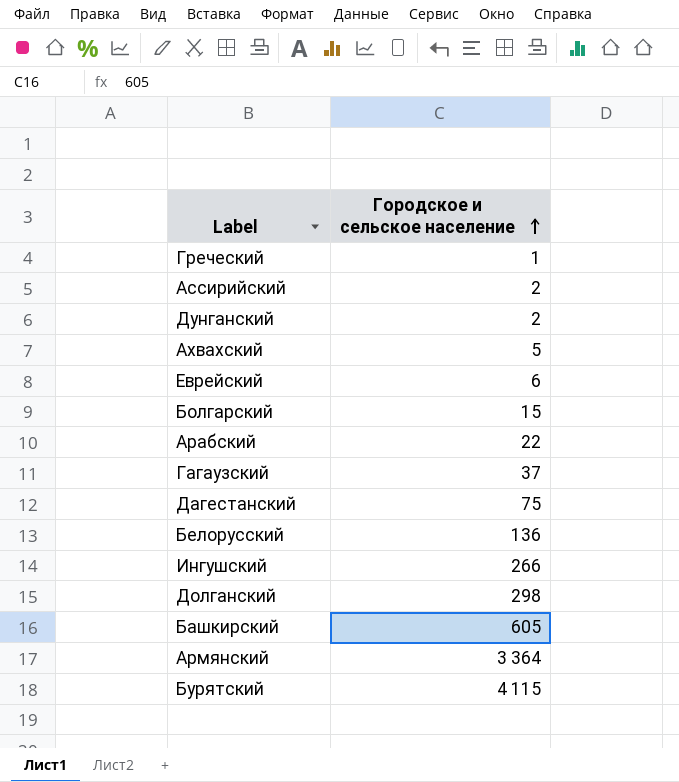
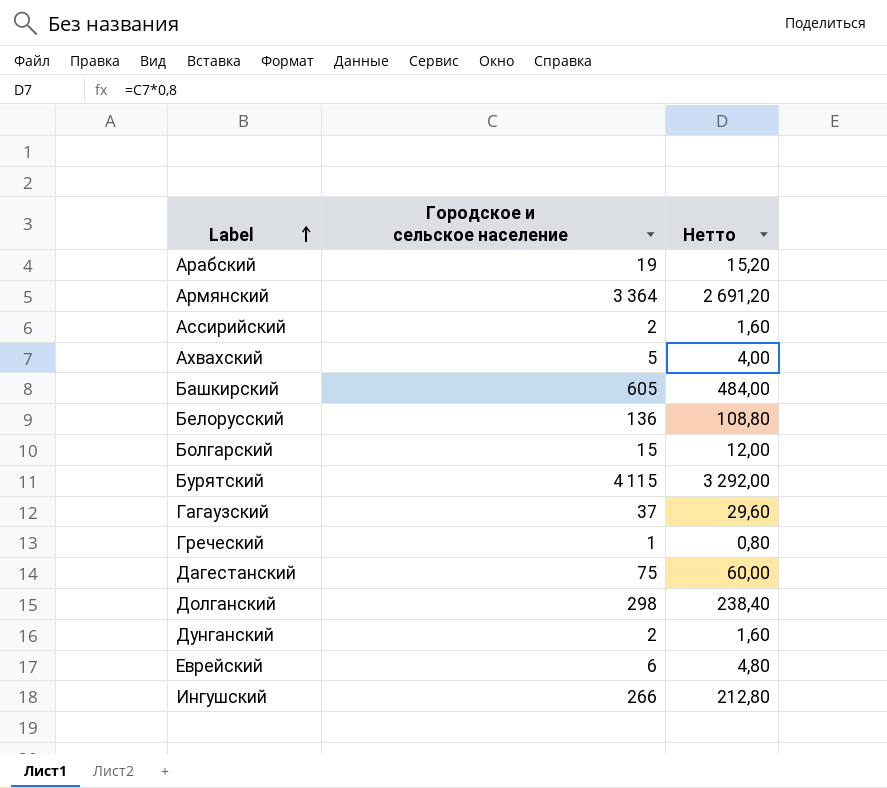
row order: Городское и сельское население ascending -> Label ascending
column Нетто | formula: none -> [Городское и сельское население] * 0,8
Арабский | Городское и сельское население: 22 -> 19

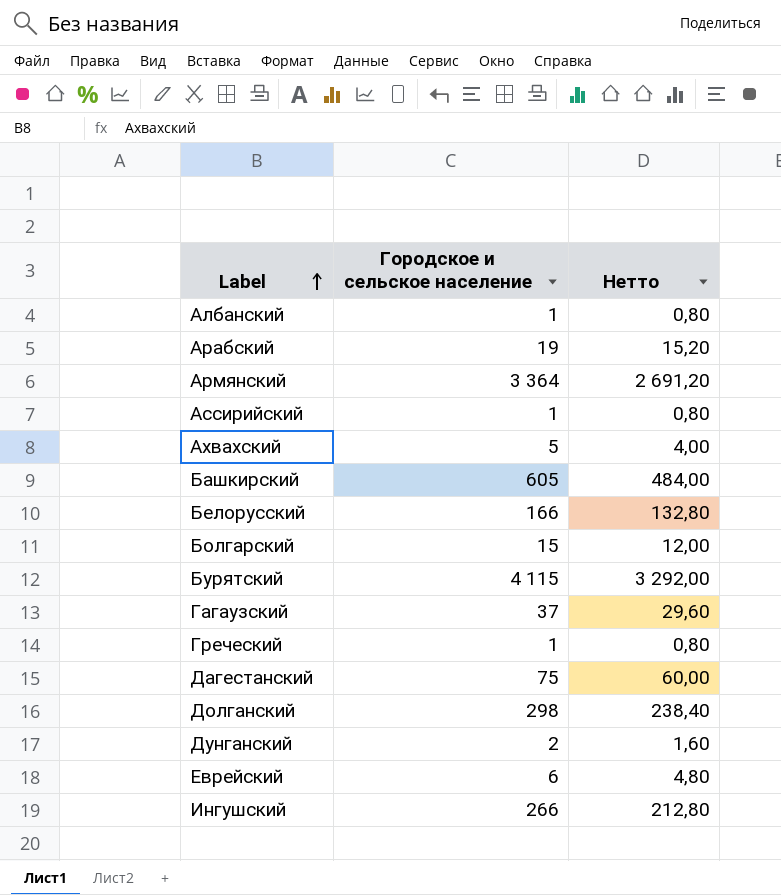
row Албанский: none -> 1 | 0,80
Ассирийский | Городское и сельское население: 2 -> 1
Ассирийский | Нетто: 1,60 -> 0,80
Белорусский | Городское и сельское население: 136 -> 166
Белорусский | Нетто: 108,80 -> 132,80

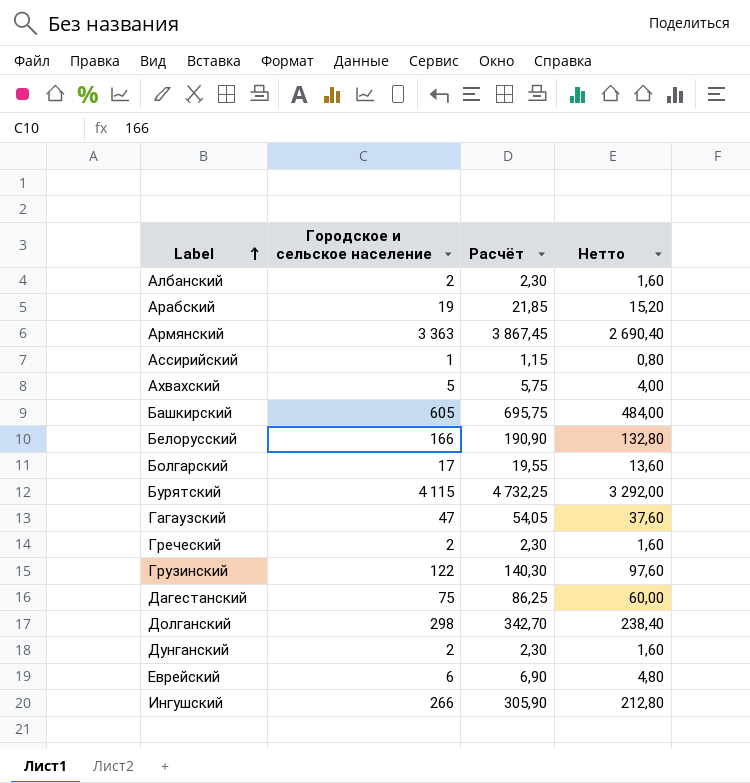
column Расчёт | formula: none -> [Городское и сельское население] * 1,15
Албанский | Городское и сельское население: 1 -> 2
Албанский | Нетто: 0,80 -> 1,60
Армянский | Городское и сельское население: 3 364 -> 3 363
Армянский | Нетто: 2 691,20 -> 2 690,40
Болгарский | Городское и сельское население: 15 -> 17
Болгарский | Нетто: 12,00 -> 13,60
Гагаузский | Городское и сельское население: 37 -> 47
Гагаузский | Нетто: 29,60 -> 37,60
Греческий | Городское и сельское население: 1 -> 2
Греческий | Нетто: 0,80 -> 1,60
row Грузинский: none -> 122 | 140,30 | 97,60

